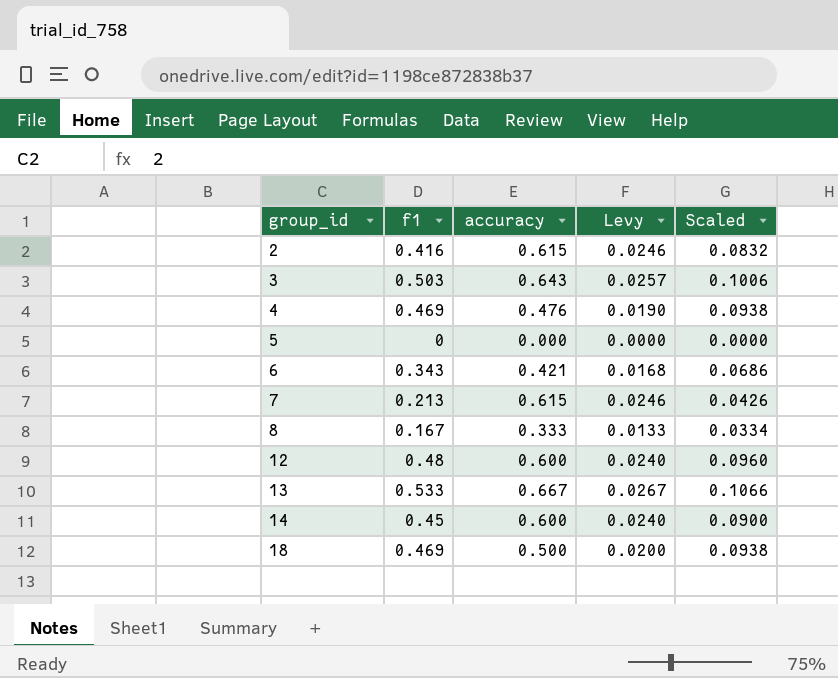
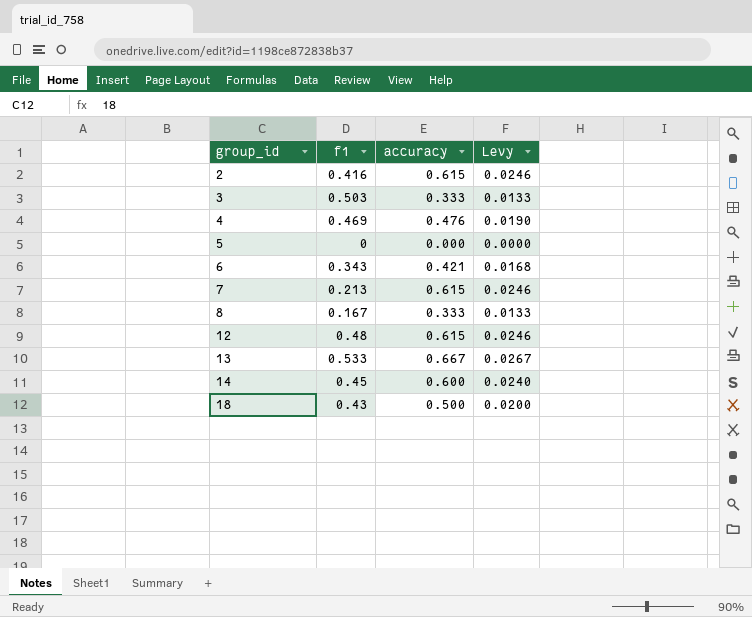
column Scaled | formula: [f1] * 0.2 -> none
3 | accuracy: 0.643 -> 0.333
3 | Levy: 0.0257 -> 0.0133
12 | accuracy: 0.600 -> 0.615
12 | Levy: 0.0240 -> 0.0246
18 | f1: 0.469 -> 0.43

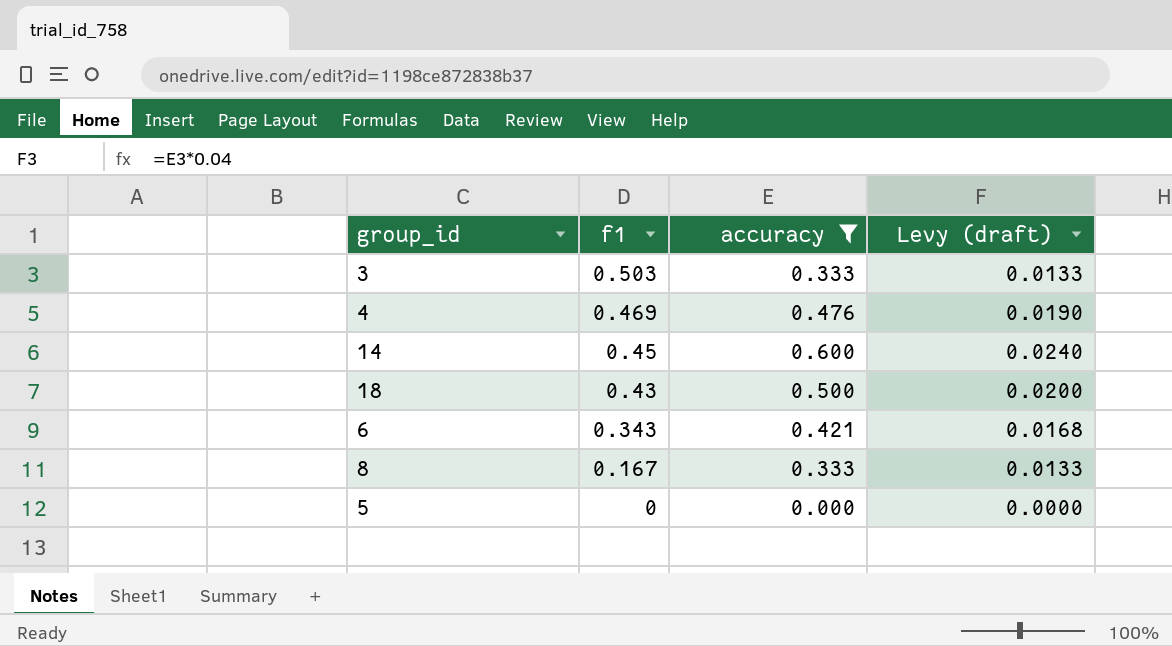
filter: none -> accuracy <= 0.600
row order: group_id ascending -> f1 descending
column name: Levy -> Levy (draft)

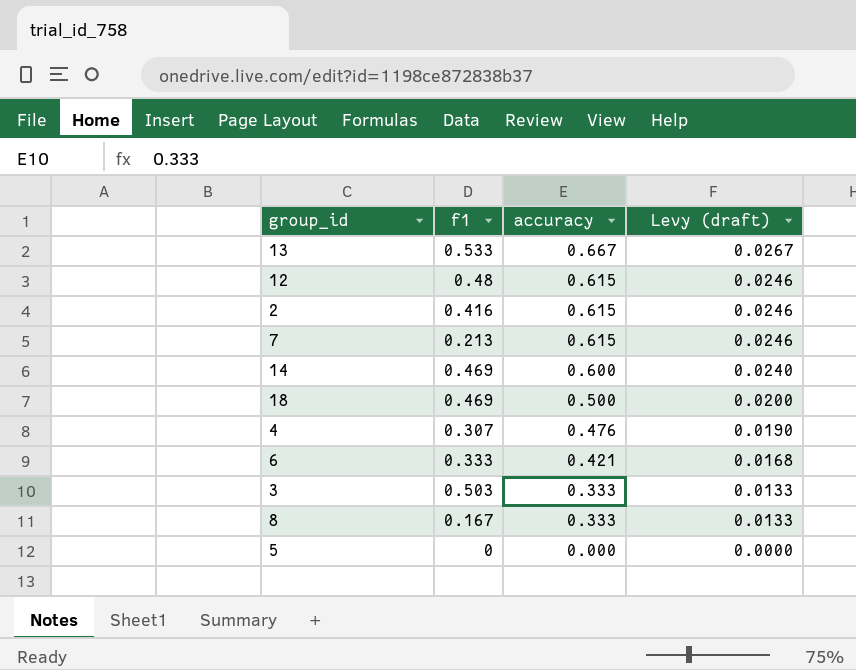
filter: accuracy <= 0.600 -> none
row order: f1 descending -> accuracy descending
14 | f1: 0.45 -> 0.469
18 | f1: 0.43 -> 0.469
4 | f1: 0.469 -> 0.307
6 | f1: 0.343 -> 0.333

